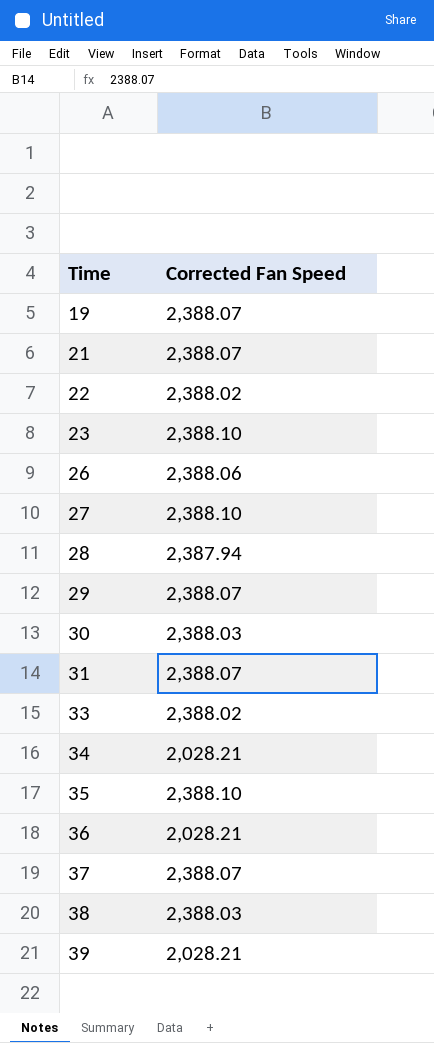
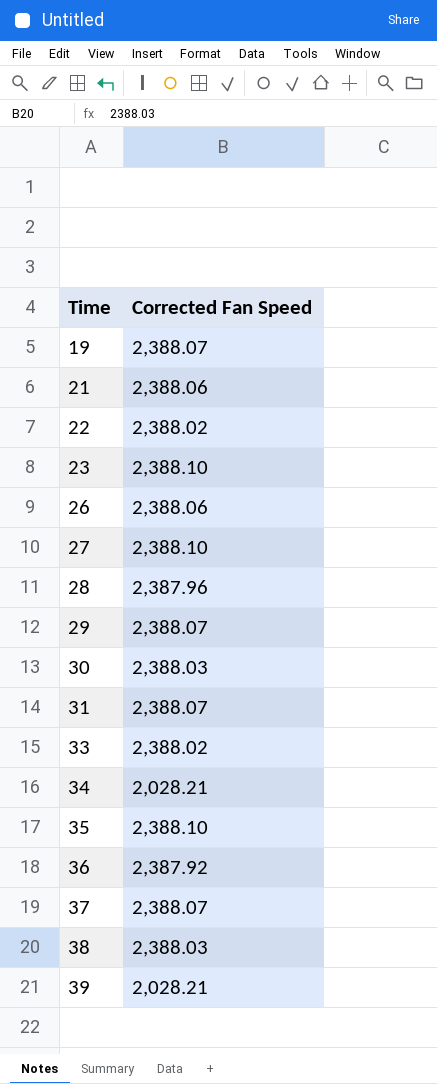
21 | Corrected Fan Speed: 2,388.07 -> 2,388.06
28 | Corrected Fan Speed: 2,387.94 -> 2,387.96
36 | Corrected Fan Speed: 2,028.21 -> 2,387.92

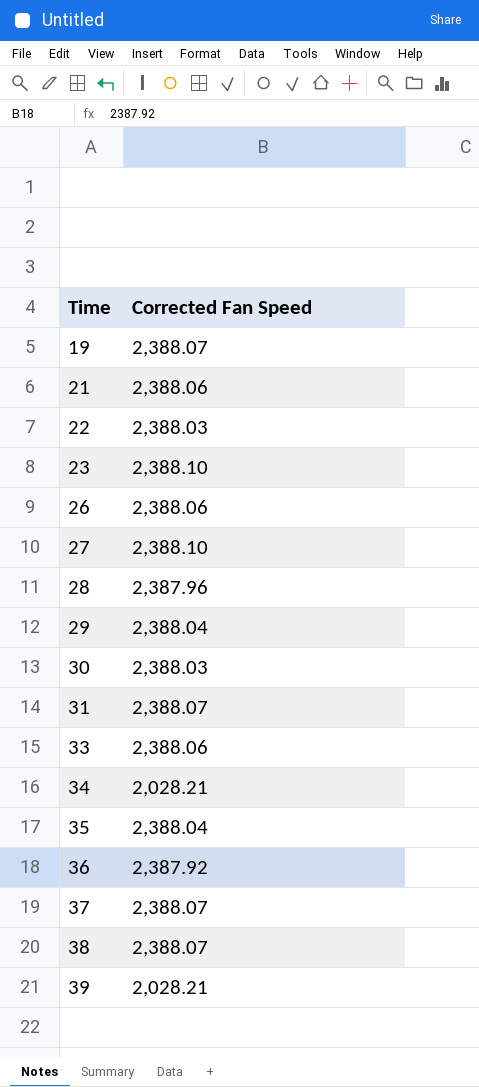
22 | Corrected Fan Speed: 2,388.02 -> 2,388.03
29 | Corrected Fan Speed: 2,388.07 -> 2,388.04
33 | Corrected Fan Speed: 2,388.02 -> 2,388.06
35 | Corrected Fan Speed: 2,388.10 -> 2,388.04
38 | Corrected Fan Speed: 2,388.03 -> 2,388.07

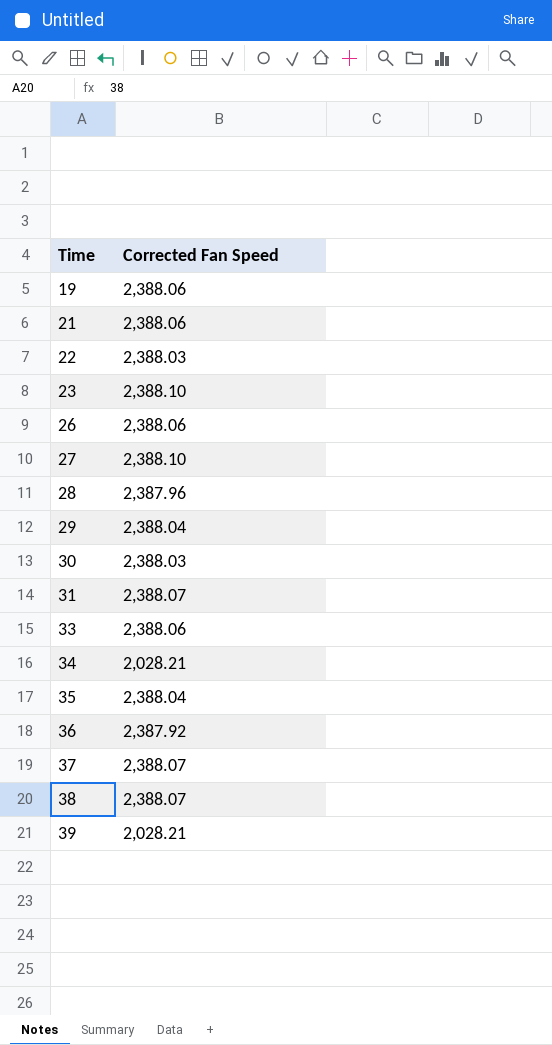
19 | Corrected Fan Speed: 2,388.07 -> 2,388.06

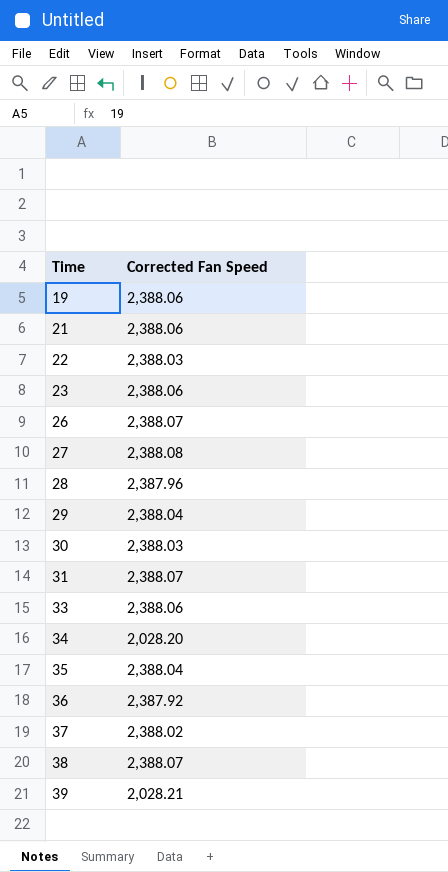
23 | Corrected Fan Speed: 2,388.10 -> 2,388.06
26 | Corrected Fan Speed: 2,388.06 -> 2,388.07
27 | Corrected Fan Speed: 2,388.10 -> 2,388.08
34 | Corrected Fan Speed: 2,028.21 -> 2,028.20
37 | Corrected Fan Speed: 2,388.07 -> 2,388.02

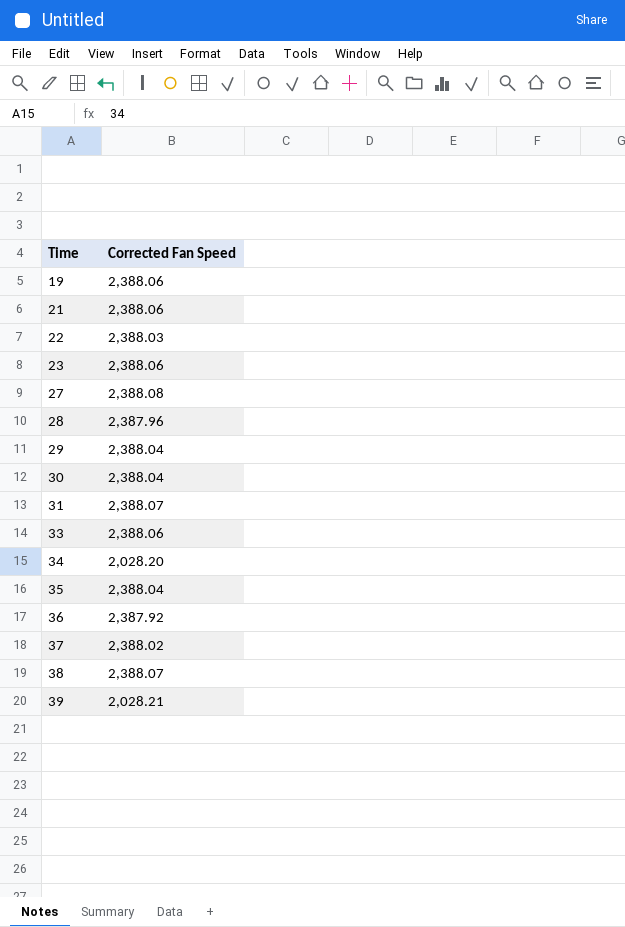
row 26: 2,388.07 -> none
30 | Corrected Fan Speed: 2,388.03 -> 2,388.04

